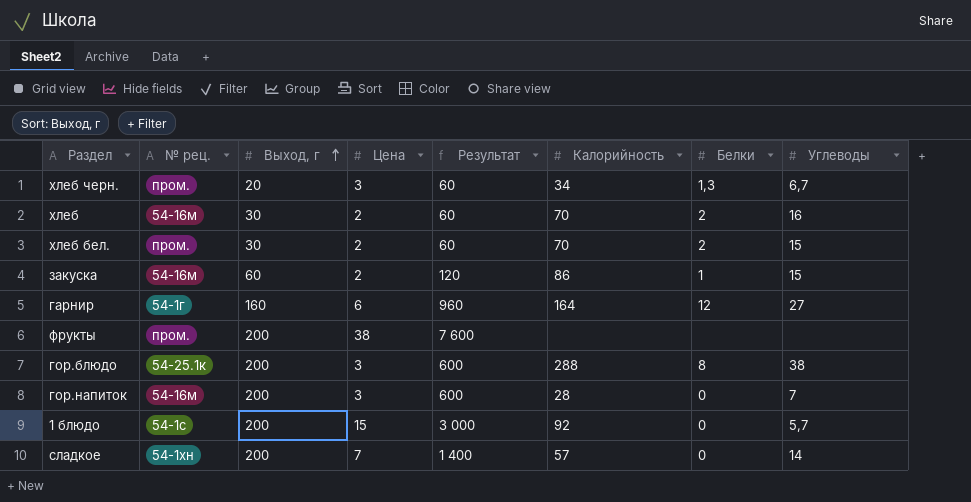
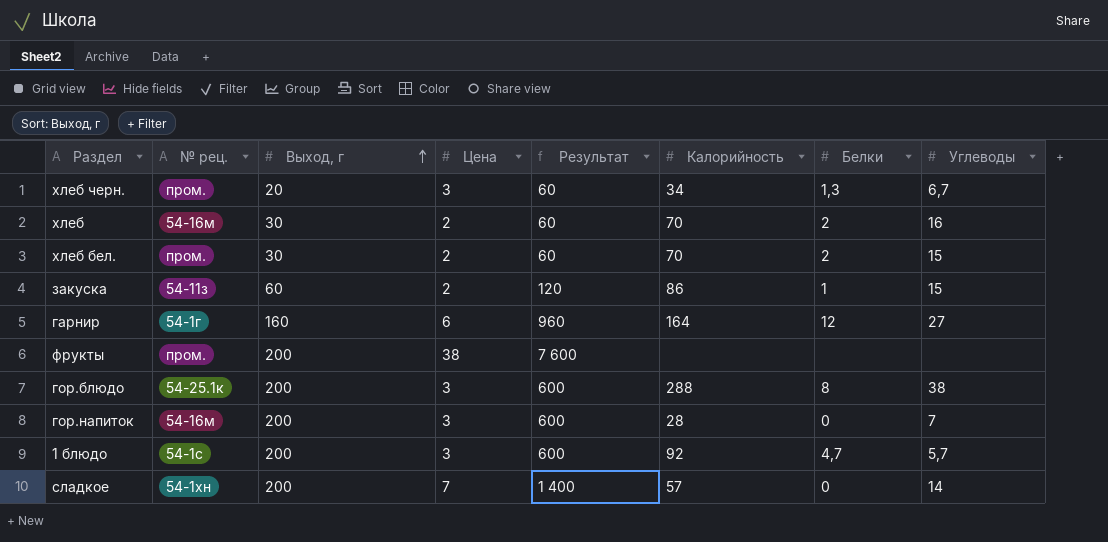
закуска | № рец.: 54-16м -> 54-11з
1 блюдо | Цена: 15 -> 3
1 блюдо | Результат: 3 000 -> 600
1 блюдо | Белки: 0 -> 4,7

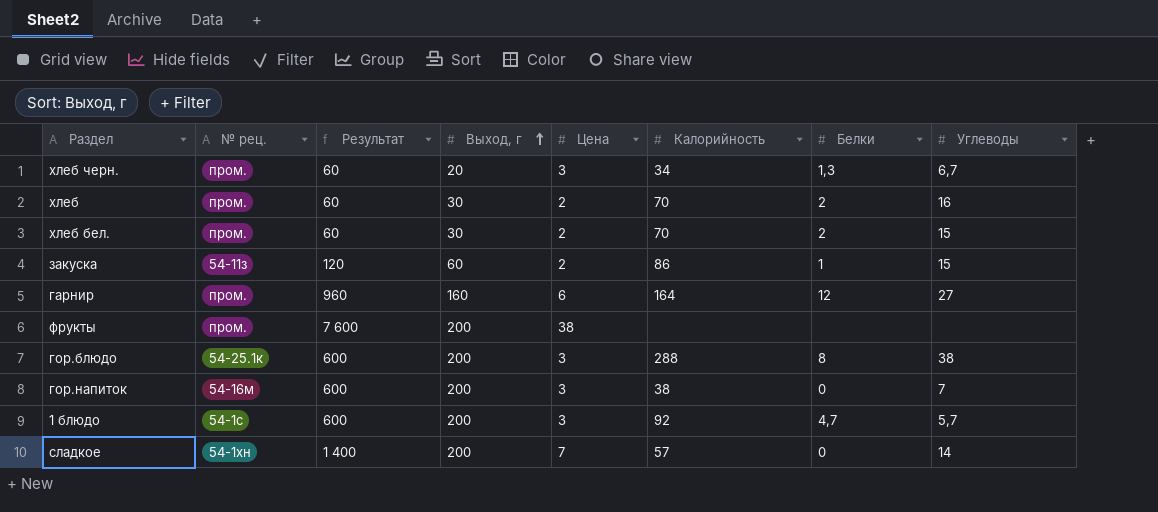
column Результат | position: 5 -> 3
хлеб | № рец.: 54-16м -> пром.
гарнир | № рец.: 54-1г -> пром.
гор.напиток | Калорийность: 28 -> 38

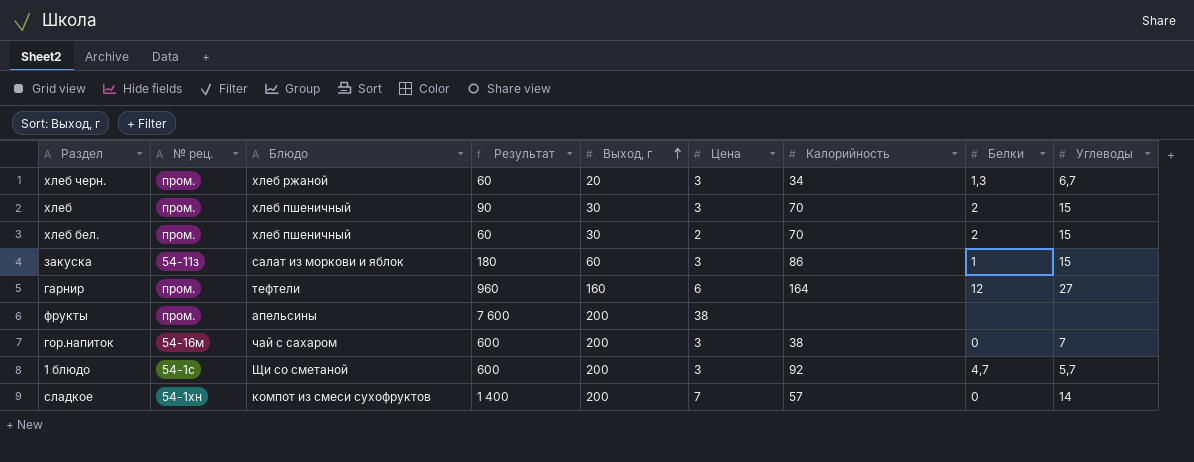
column Блюдо | position: none -> 3
row гор.блюдо: 54-25.1к | 600 | 200 | 3 | 288 | 8 | 38 -> none
хлеб | Результат: 60 -> 90
хлеб | Цена: 2 -> 3
хлеб | Углеводы: 16 -> 15
закуска | Результат: 120 -> 180
закуска | Цена: 2 -> 3

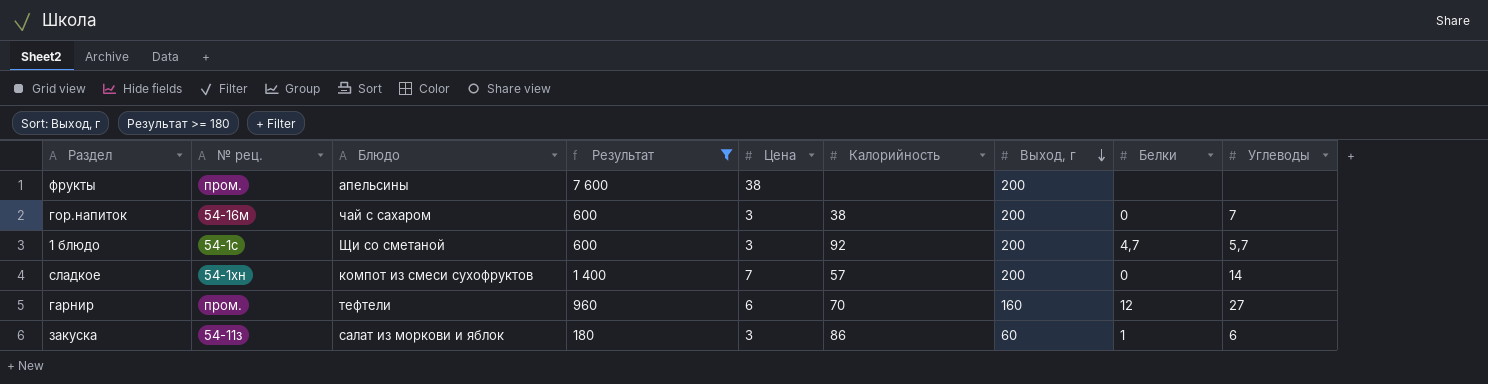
filter: none -> Результат >= 180
row order: Выход, г ascending -> Выход, г descending
column Выход, г | position: 5 -> 7
гарнир | Калорийность: 164 -> 70
закуска | Углеводы: 15 -> 6

